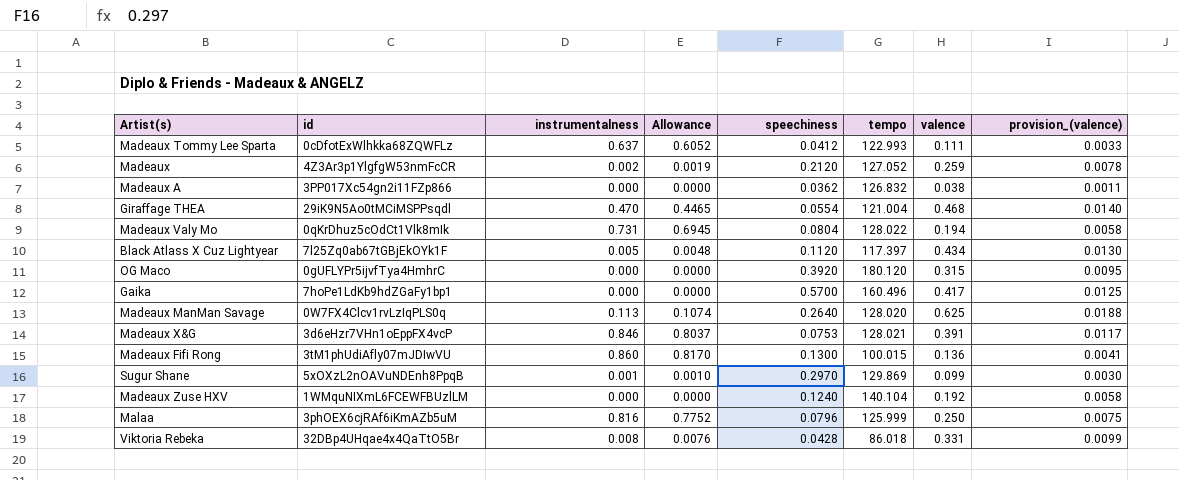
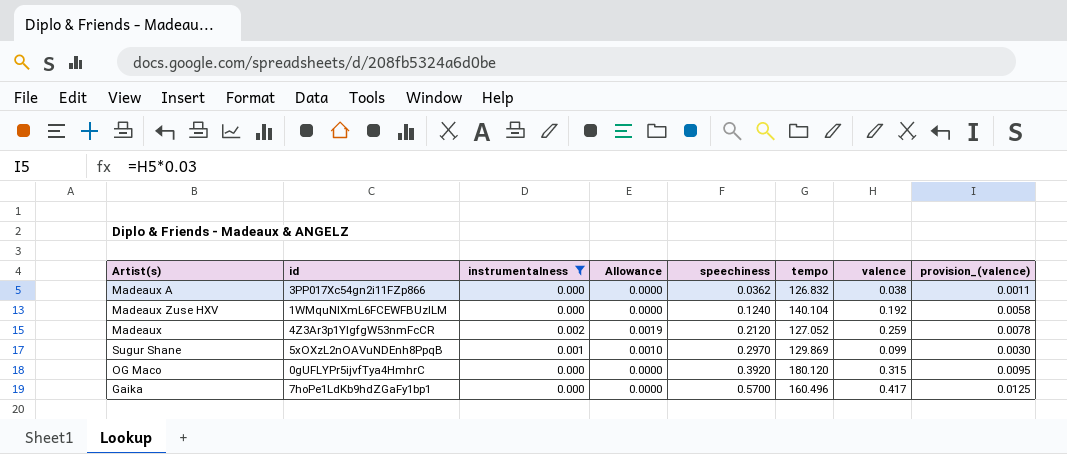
filter: none -> instrumentalness <= 0.002
row order: none -> speechiness ascending

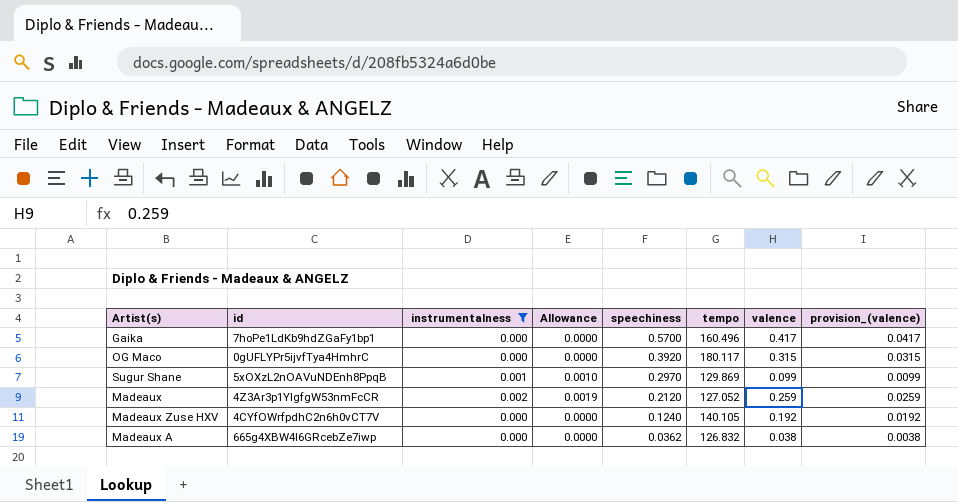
row order: speechiness ascending -> speechiness descending
column provision_(valence) | formula: [valence] * 0.03 -> [valence] * 0.1
OG Maco | tempo: 180.120 -> 180.117
Madeaux Zuse HXV | id: 1WMquNIXmL6FCEWFBUzlLM -> 4CYfOWrfpdhC2n6h0vCT7V
Madeaux Zuse HXV | tempo: 140.104 -> 140.105
Madeaux A | id: 3PP017Xc54gn2i11FZp866 -> 665g4XBW4l6GRcebZe7iwp

